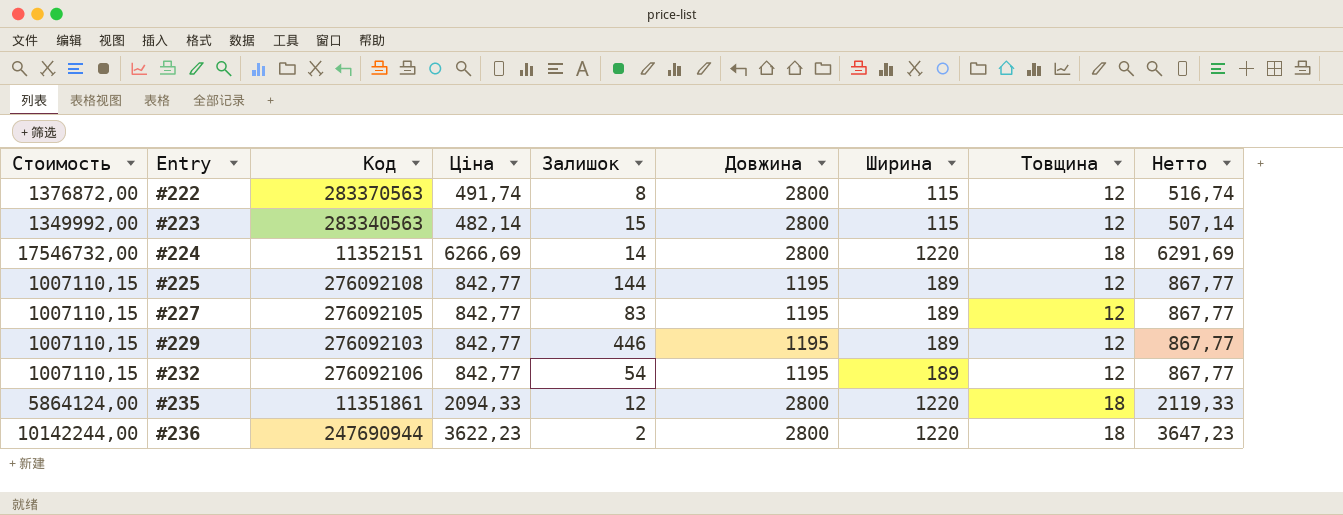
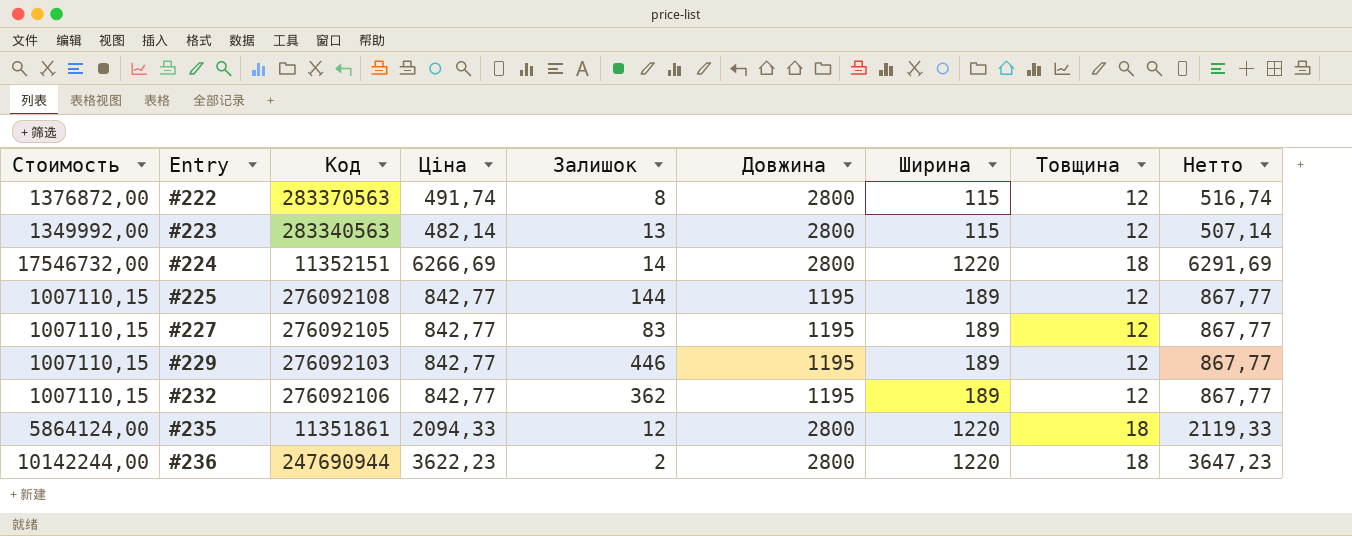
#223 | Залишок: 15 -> 13
#232 | Залишок: 54 -> 362

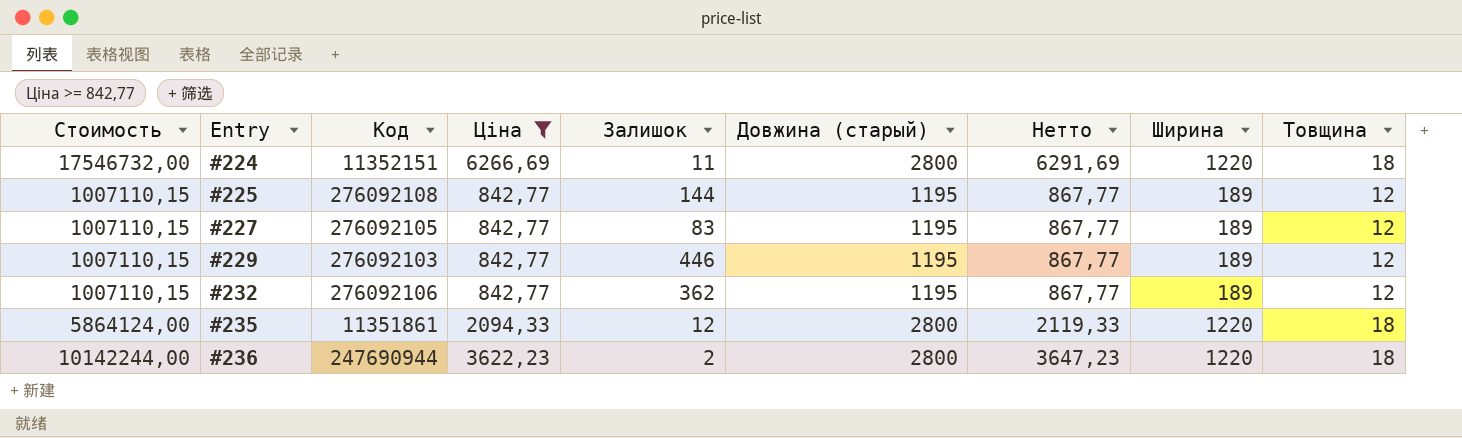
filter: none -> Ціна >= 842,77
column name: Довжина -> Довжина (старый)
column Нетто | position: 9 -> 7
#224 | Залишок: 14 -> 11

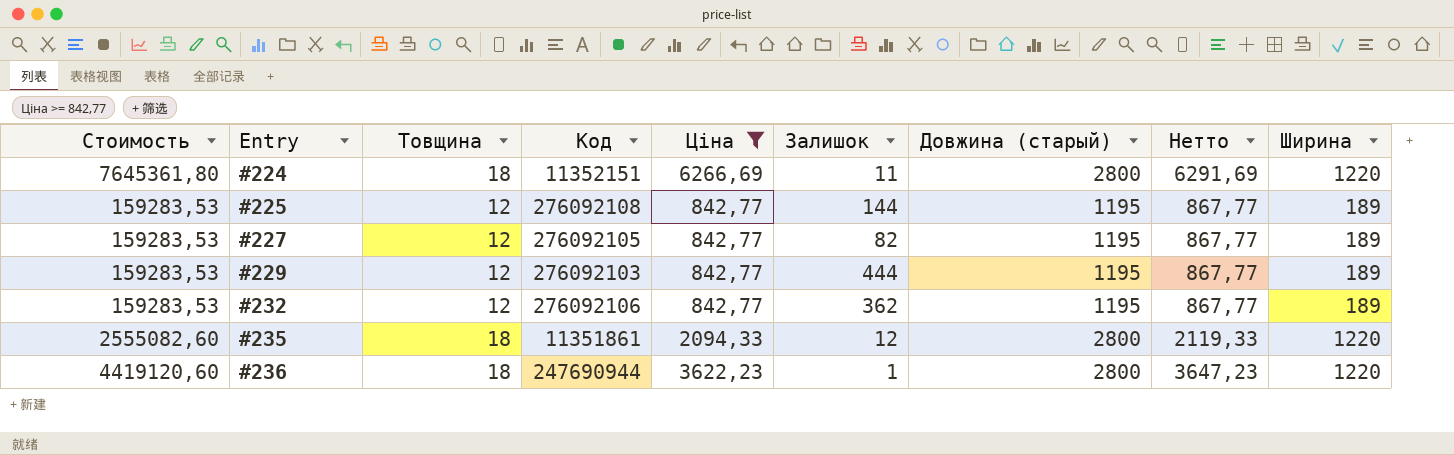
column Стоимость | formula: [Ціна] * [Довжина (старый)] -> [Ціна] * [Ширина]
column Товщина | position: 9 -> 3
#227 | Залишок: 83 -> 82
#229 | Залишок: 446 -> 444
#236 | Залишок: 2 -> 1

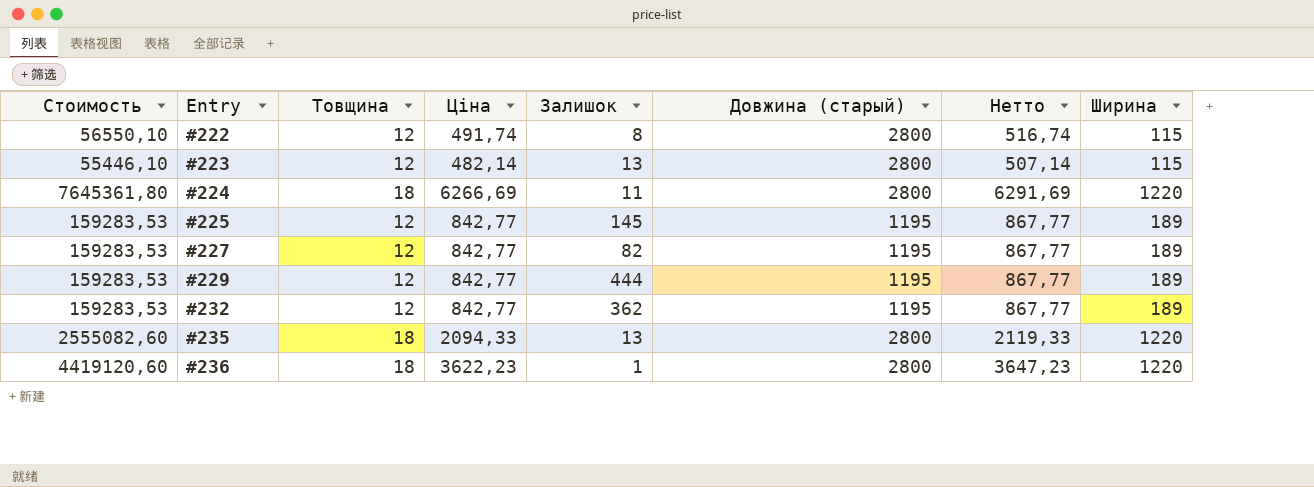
filter: Ціна >= 842,77 -> none
column Код | position: 4 -> none
#225 | Залишок: 144 -> 145
#235 | Залишок: 12 -> 13

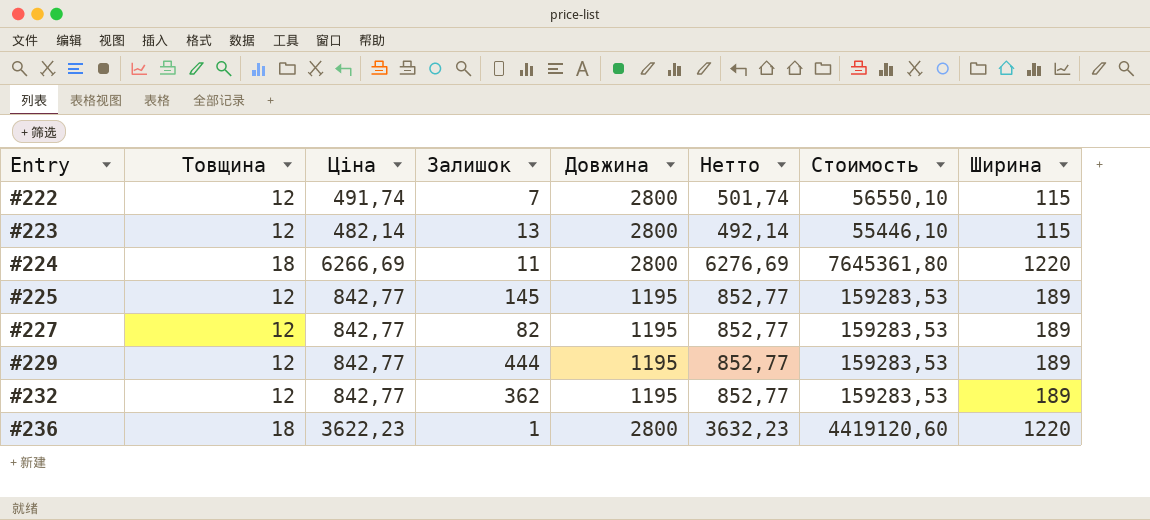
column name: Довжина (старый) -> Довжина
column Нетто | formula: [Ціна] + 25 -> [Ціна] + 10
column Стоимость | position: 1 -> 7
row #235: 2555082,60 | 18 | 2094,33 | 13 | 2800 | 2119,33 | 1220 -> none
#222 | Залишок: 8 -> 7

